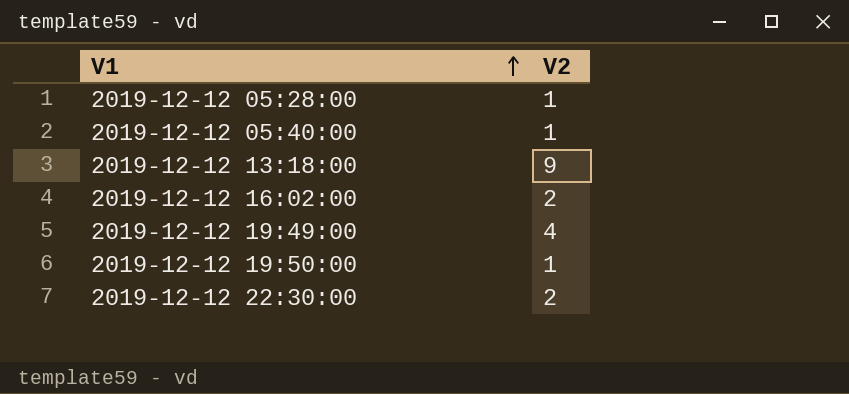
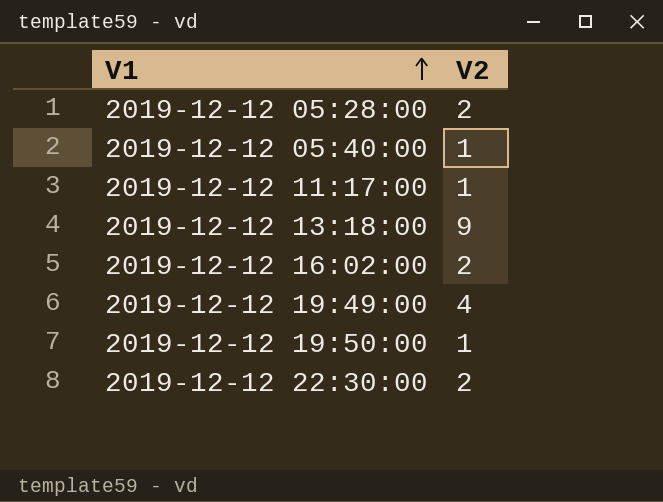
2019-12-12 05:28:00 | V2: 1 -> 2
row 2019-12-12 11:17:00: none -> 1

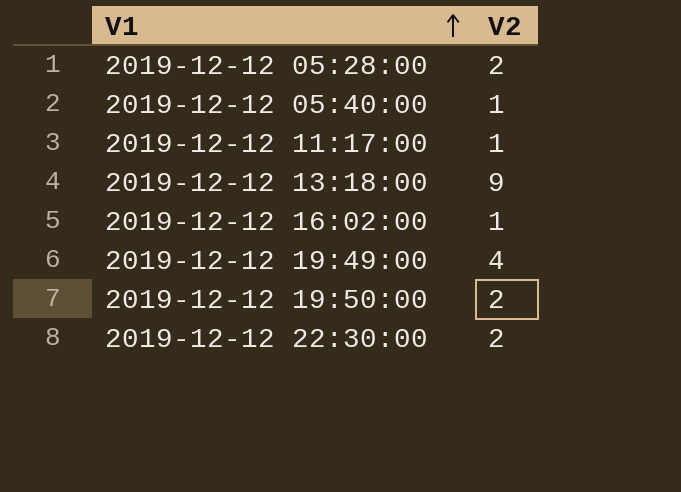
2019-12-12 16:02:00 | V2: 2 -> 1
2019-12-12 19:50:00 | V2: 1 -> 2

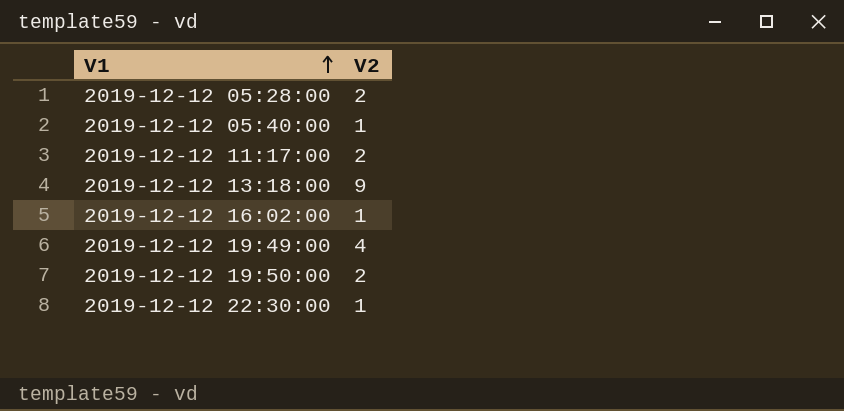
2019-12-12 11:17:00 | V2: 1 -> 2
2019-12-12 22:30:00 | V2: 2 -> 1

